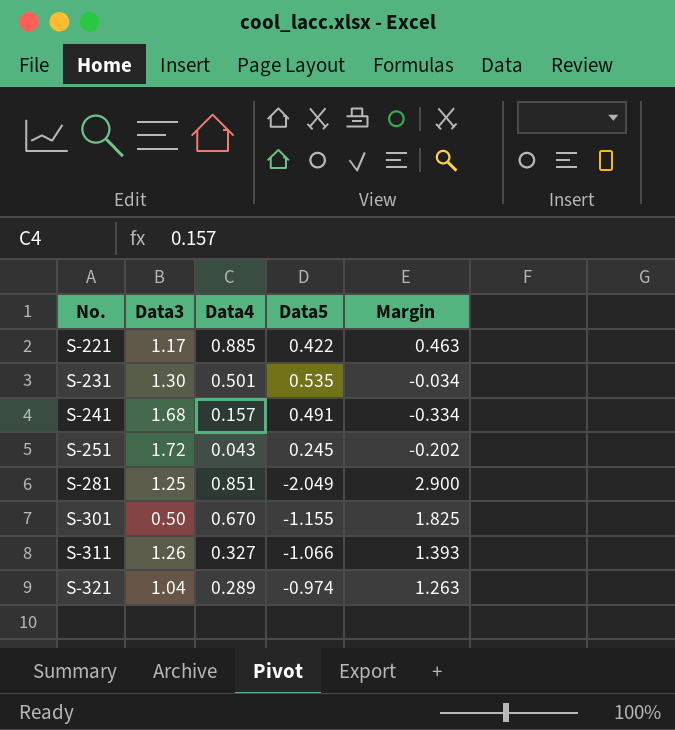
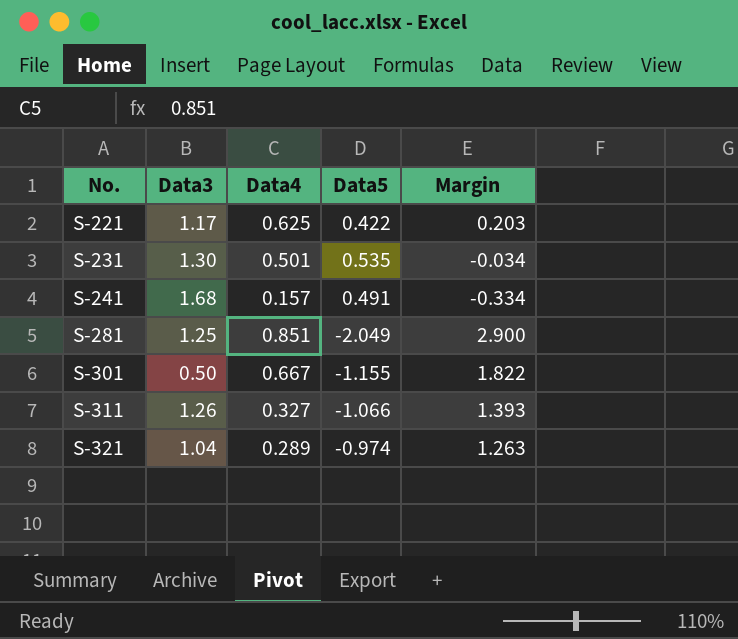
row S-251: 1.72 | 0.043 | 0.245 | -0.202 -> none
S-221 | Data4: 0.885 -> 0.625
S-221 | Margin: 0.463 -> 0.203
S-301 | Data4: 0.670 -> 0.667
S-301 | Margin: 1.825 -> 1.822

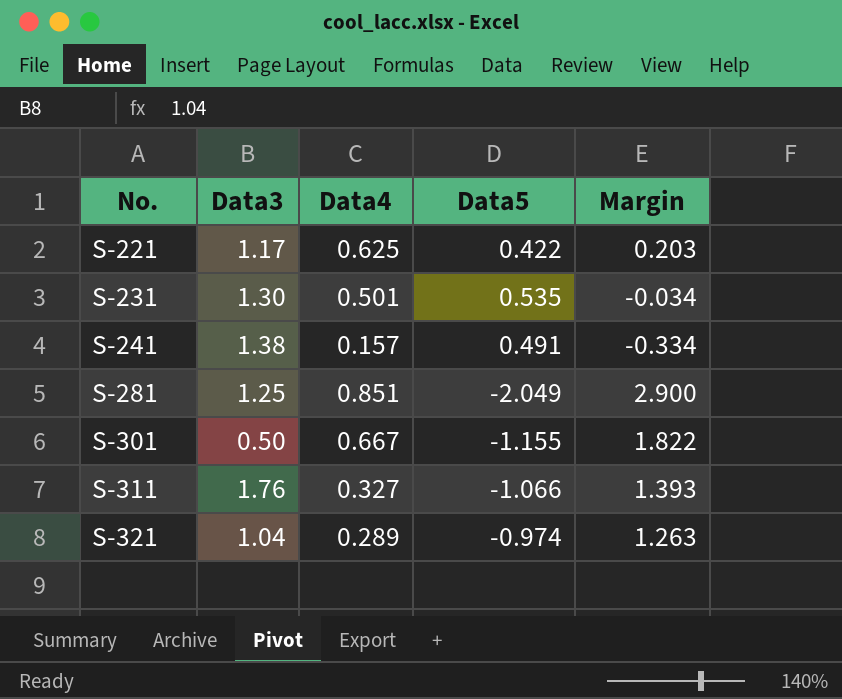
S-241 | Data3: 1.68 -> 1.38
S-311 | Data3: 1.26 -> 1.76

